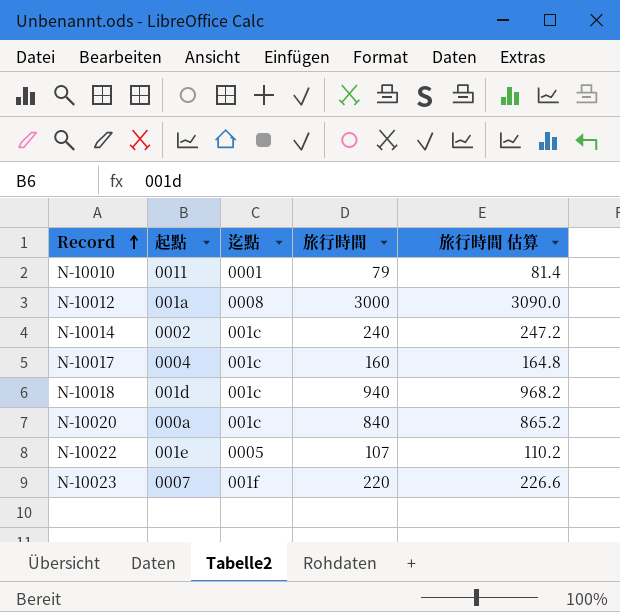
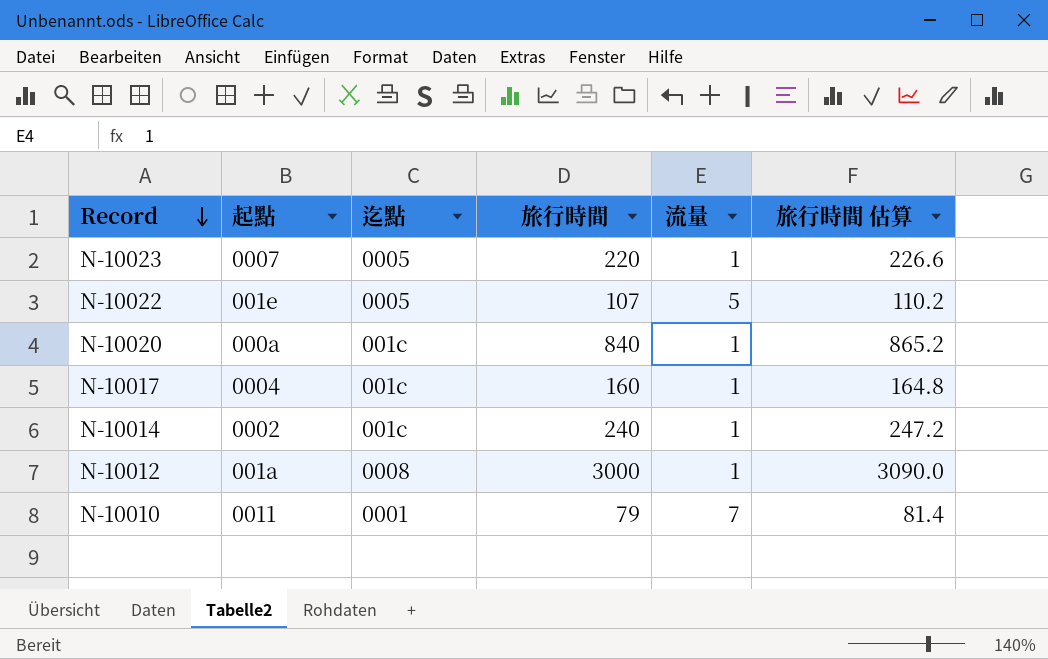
row order: Record ascending -> Record descending
column 流量 | position: none -> 5
row N-10018: 001d | 001c | 940 | 968.2 -> none
N-10023 | 迄點: 001f -> 0005

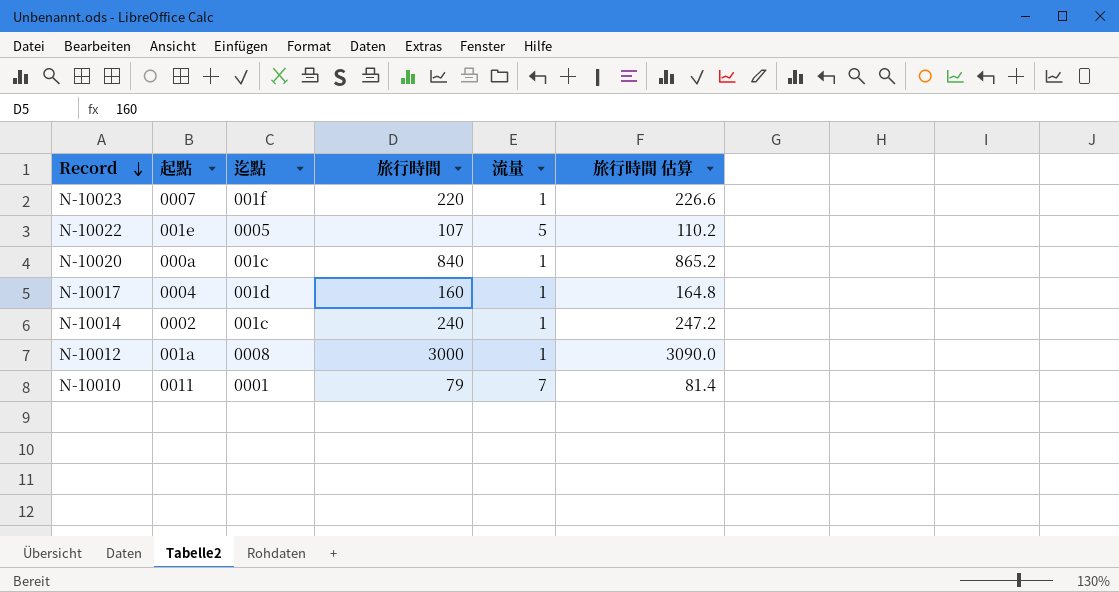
N-10023 | 迄點: 0005 -> 001f
N-10017 | 迄點: 001c -> 001d

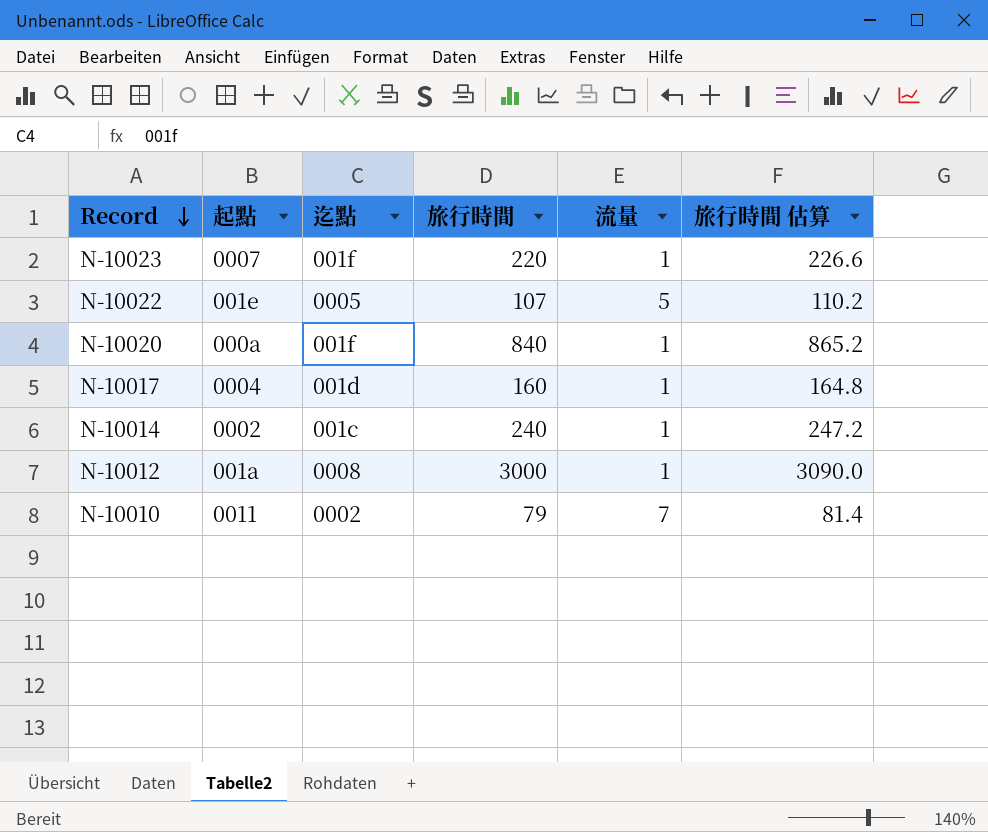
N-10020 | 迄點: 001c -> 001f
N-10010 | 迄點: 0001 -> 0002

